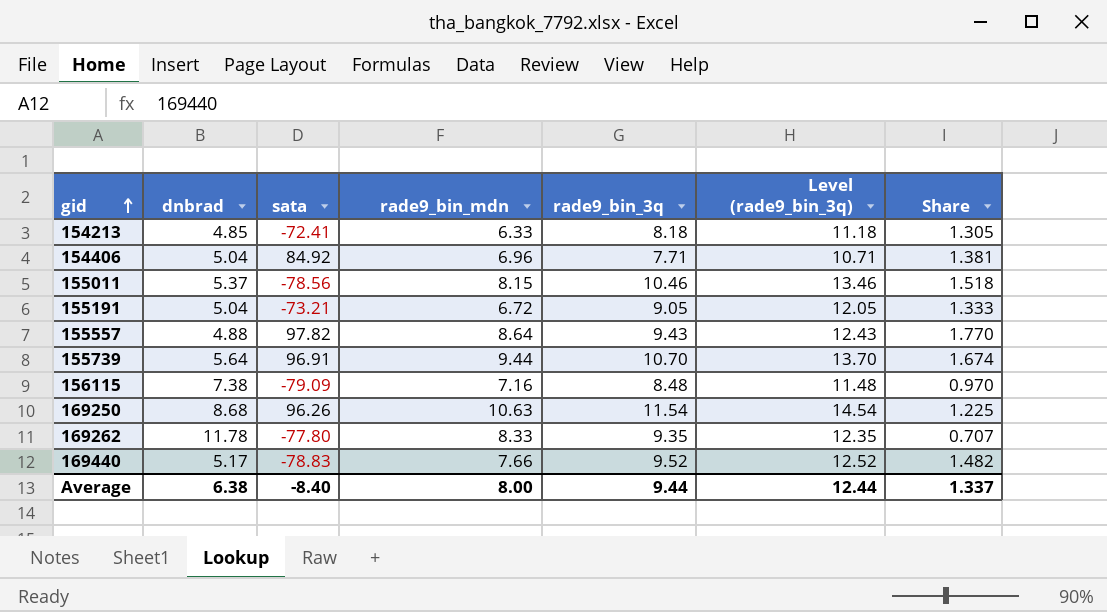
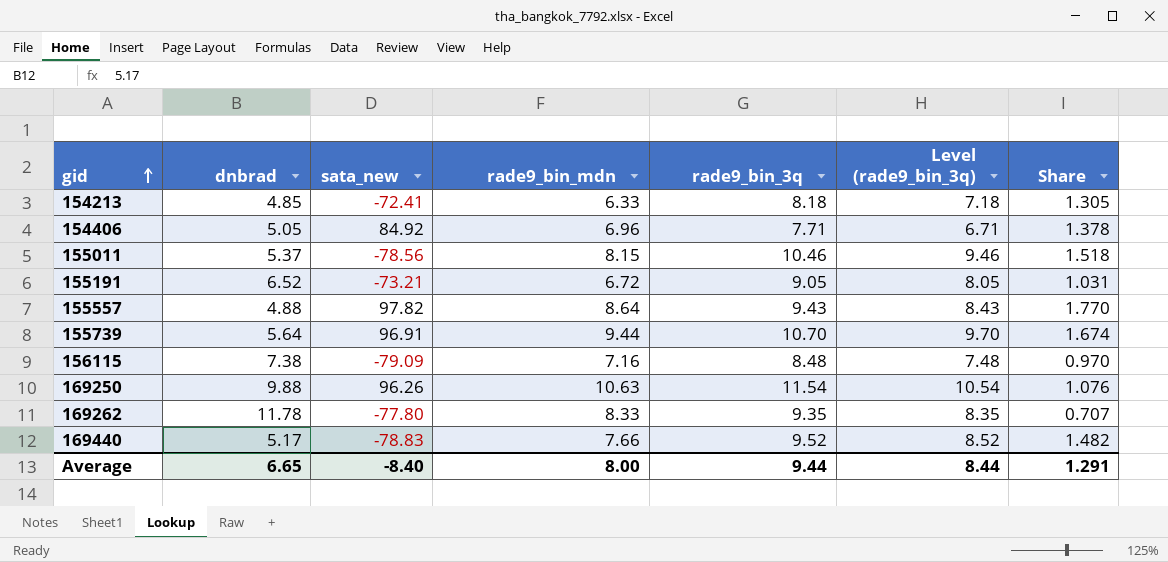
column name: sata -> sata_new
column Level (rade9_bin_3q) | formula: [rade9_bin_3q] + 3 -> [rade9_bin_3q] - 1
154406 | dnbrad: 5.04 -> 5.05
154406 | Share: 1.381 -> 1.378
155191 | dnbrad: 5.04 -> 6.52
155191 | Share: 1.333 -> 1.031
169250 | dnbrad: 8.68 -> 9.88
169250 | Share: 1.225 -> 1.076
Average | dnbrad: 6.38 -> 6.65
Average | Level (rade9_bin_3q): 12.44 -> 8.44
Average | Share: 1.337 -> 1.291

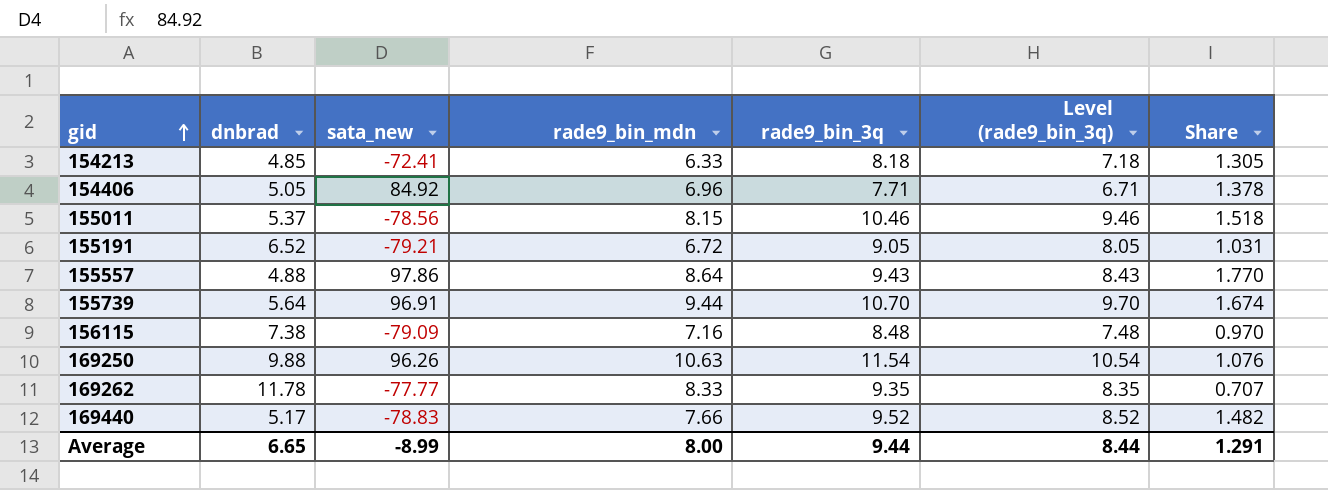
155191 | sata_new: -73.21 -> -79.21
155557 | sata_new: 97.82 -> 97.86
169262 | sata_new: -77.80 -> -77.77
Average | sata_new: -8.40 -> -8.99

